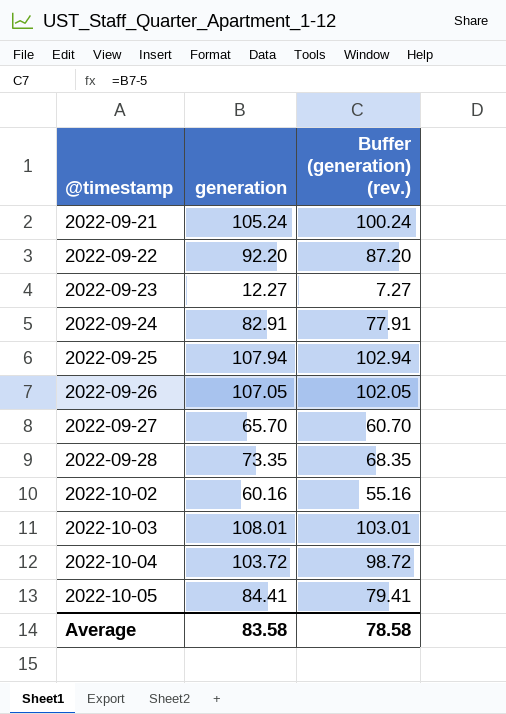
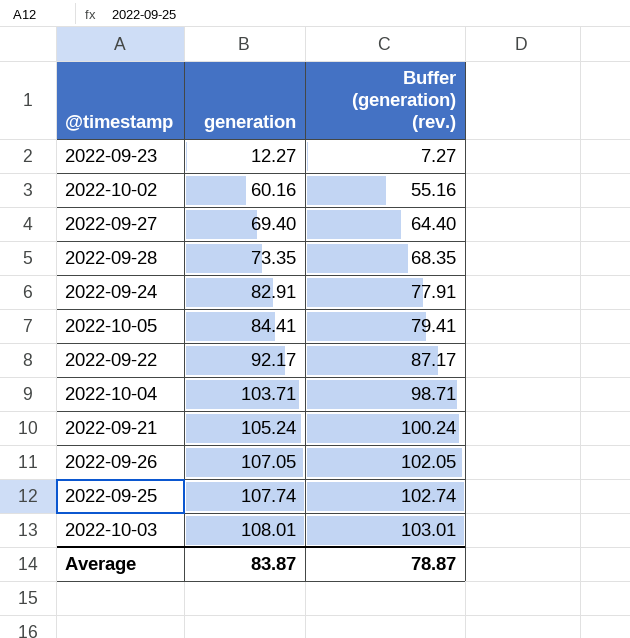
row order: @timestamp ascending -> generation ascending
2022-09-27 | generation: 65.70 -> 69.40
2022-09-27 | Buffer (generation) (rev.): 60.70 -> 64.40
2022-09-22 | generation: 92.20 -> 92.17
2022-09-22 | Buffer (generation) (rev.): 87.20 -> 87.17
2022-10-04 | generation: 103.72 -> 103.71
2022-10-04 | Buffer (generation) (rev.): 98.72 -> 98.71
2022-09-25 | generation: 107.94 -> 107.74
2022-09-25 | Buffer (generation) (rev.): 102.94 -> 102.74
Average | generation: 83.58 -> 83.87
Average | Buffer (generation) (rev.): 78.58 -> 78.87

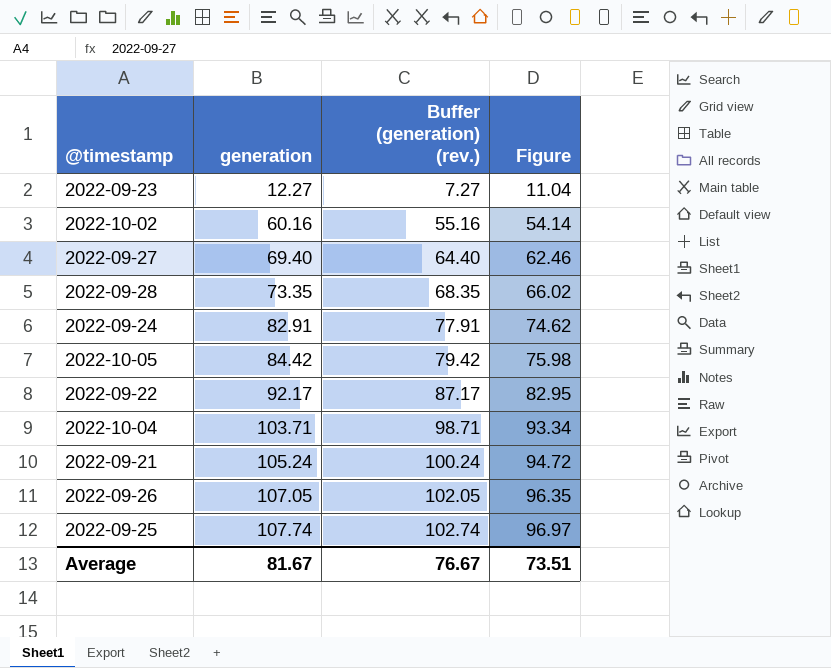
column Figure | formula: none -> [generation] * 0.9
row 2022-10-03: 108.01 | 103.01 -> none
2022-10-05 | generation: 84.41 -> 84.42
2022-10-05 | Buffer (generation) (rev.): 79.41 -> 79.42
Average | generation: 83.87 -> 81.67
Average | Buffer (generation) (rev.): 78.87 -> 76.67

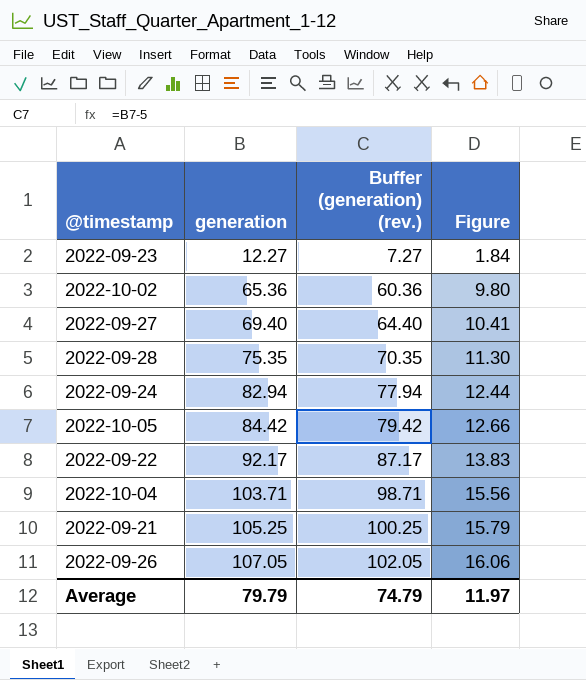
column Figure | formula: [generation] * 0.9 -> [generation] * 0.15
row 2022-09-25: 107.74 | 102.74 | 96.97 -> none
2022-10-02 | generation: 60.16 -> 65.36
2022-10-02 | Buffer (generation) (rev.): 55.16 -> 60.36
2022-09-28 | generation: 73.35 -> 75.35
2022-09-28 | Buffer (generation) (rev.): 68.35 -> 70.35
2022-09-24 | generation: 82.91 -> 82.94
2022-09-24 | Buffer (generation) (rev.): 77.91 -> 77.94
2022-09-21 | generation: 105.24 -> 105.25
2022-09-21 | Buffer (generation) (rev.): 100.24 -> 100.25
Average | generation: 81.67 -> 79.79
Average | Buffer (generation) (rev.): 76.67 -> 74.79
Average | Figure: 73.51 -> 11.97

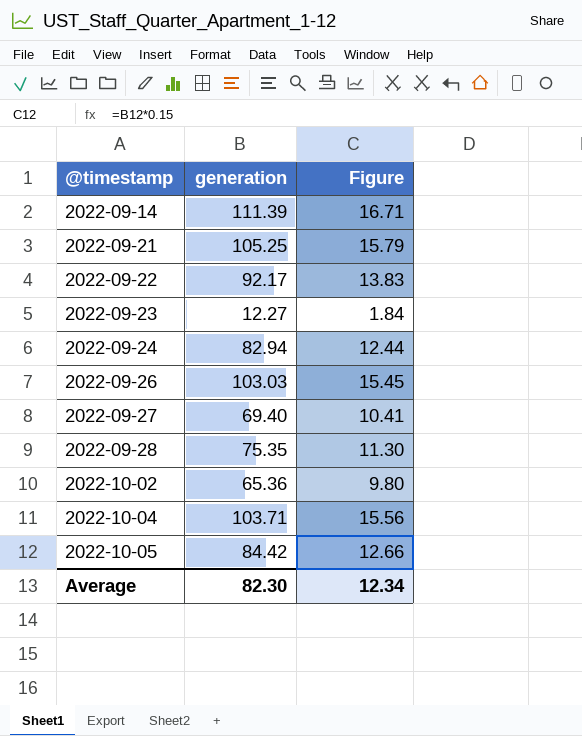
row order: generation ascending -> @timestamp ascending
column Buffer (generation) (rev.) | formula: [generation] - 5 -> none
row 2022-09-14: none -> 111.39 | 16.71
2022-09-26 | generation: 107.05 -> 103.03
2022-09-26 | Figure: 16.06 -> 15.45
Average | generation: 79.79 -> 82.30
Average | Figure: 11.97 -> 12.34

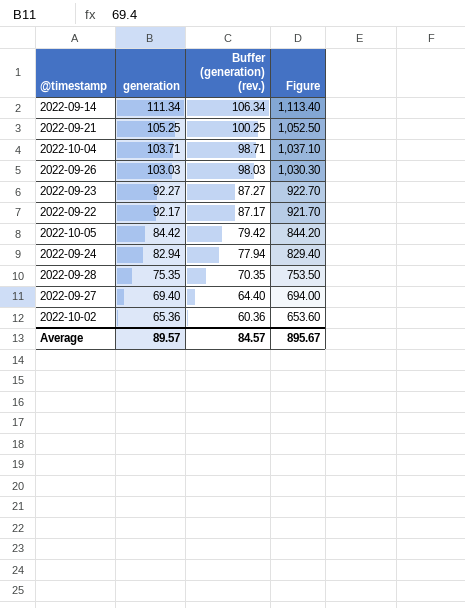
row order: @timestamp ascending -> generation descending
column Buffer (generation) (rev.) | formula: none -> [generation] - 5
column Figure | formula: [generation] * 0.15 -> [generation] * 10
2022-09-14 | generation: 111.39 -> 111.34
2022-09-23 | generation: 12.27 -> 92.27
Average | generation: 82.30 -> 89.57
Average | Figure: 12.34 -> 895.67

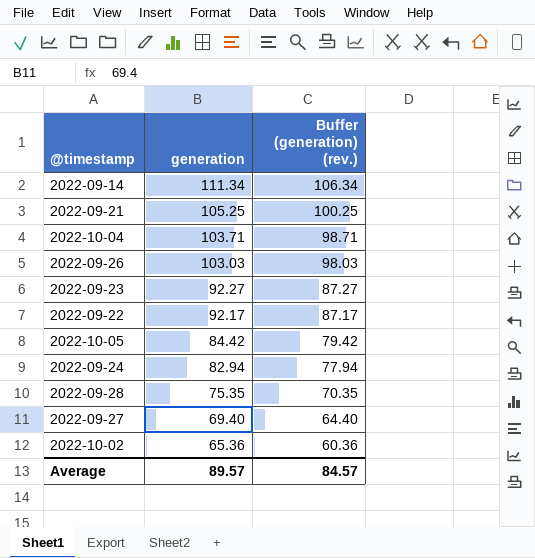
column Figure | formula: [generation] * 10 -> none

